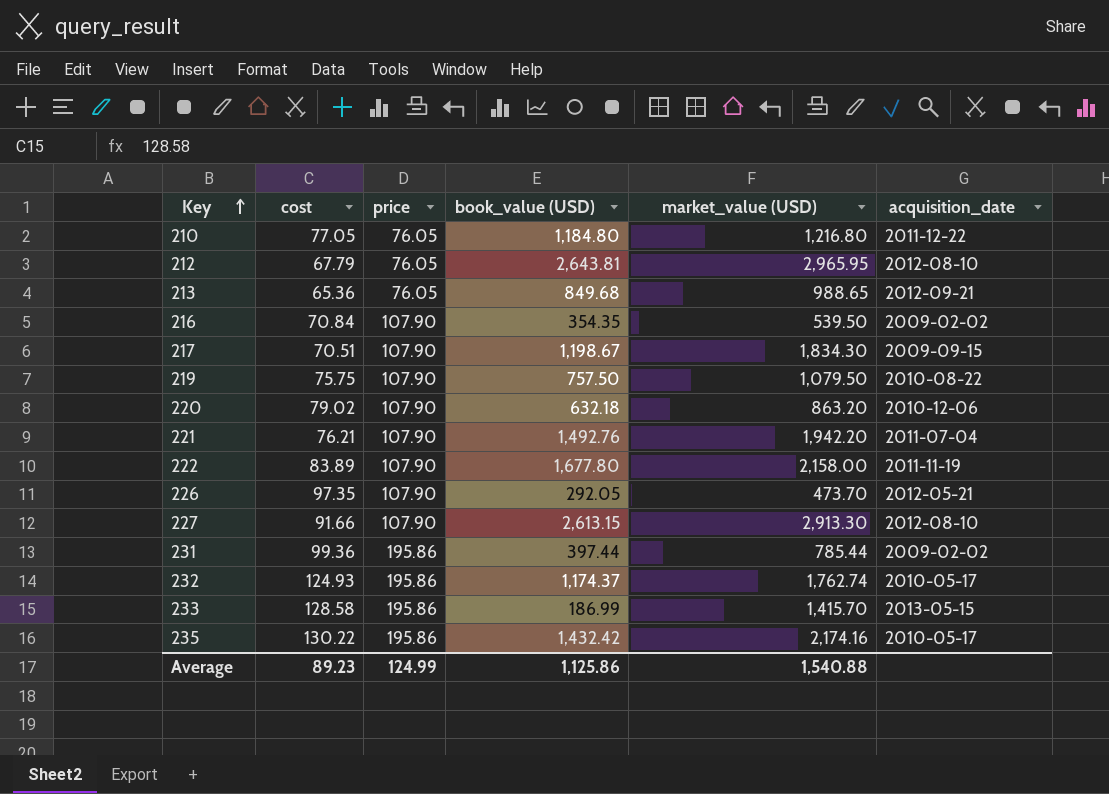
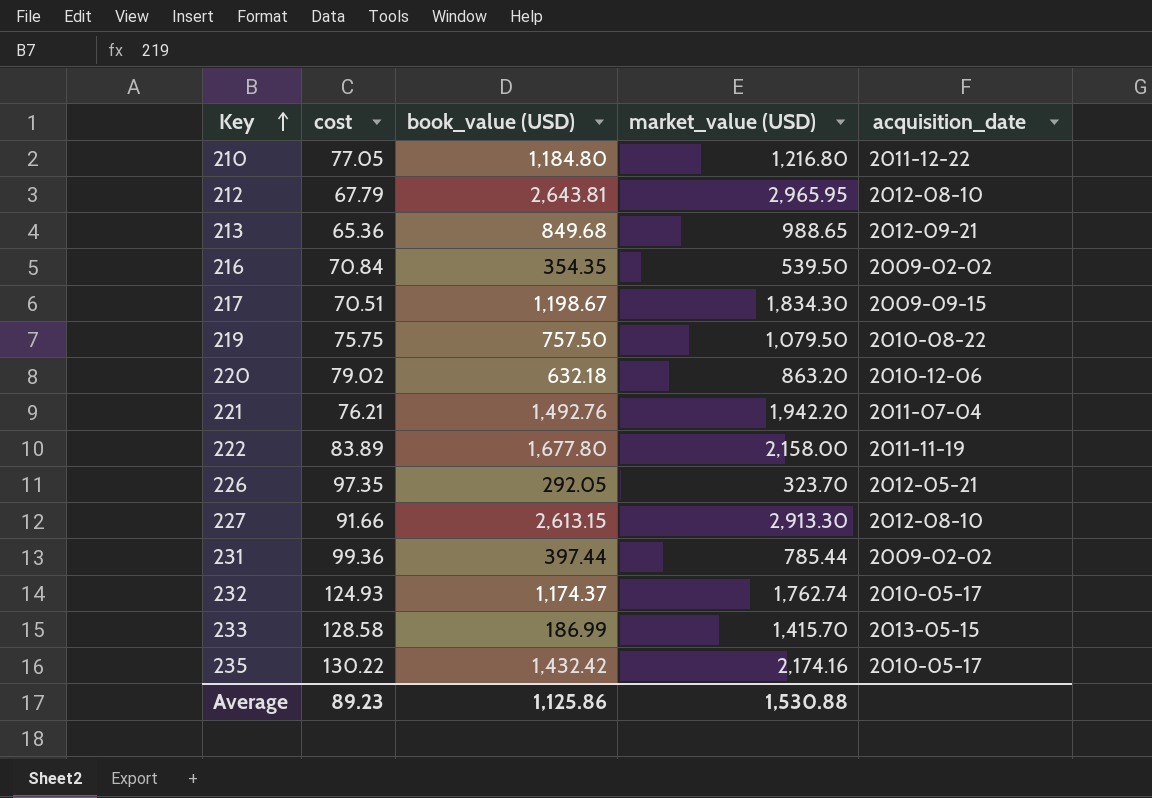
column price | position: 3 -> none
226 | market_value (USD): 473.70 -> 323.70
Average | market_value (USD): 1,540.88 -> 1,530.88

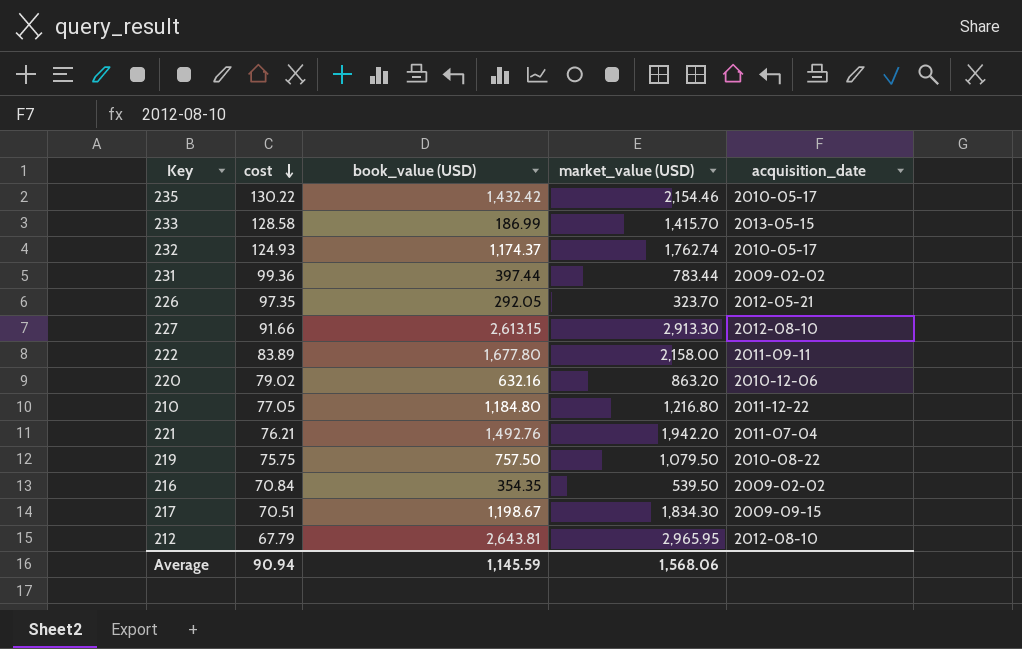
row order: Key ascending -> cost descending
row 213: 65.36 | 849.68 | 988.65 | 2012-09-21 -> none
235 | market_value (USD): 2,174.16 -> 2,154.46
231 | market_value (USD): 785.44 -> 783.44
222 | acquisition_date: 2011-11-19 -> 2011-09-11
220 | book_value (USD): 632.18 -> 632.16
Average | cost: 89.23 -> 90.94
Average | book_value (USD): 1,125.86 -> 1,145.59
Average | market_value (USD): 1,530.88 -> 1,568.06

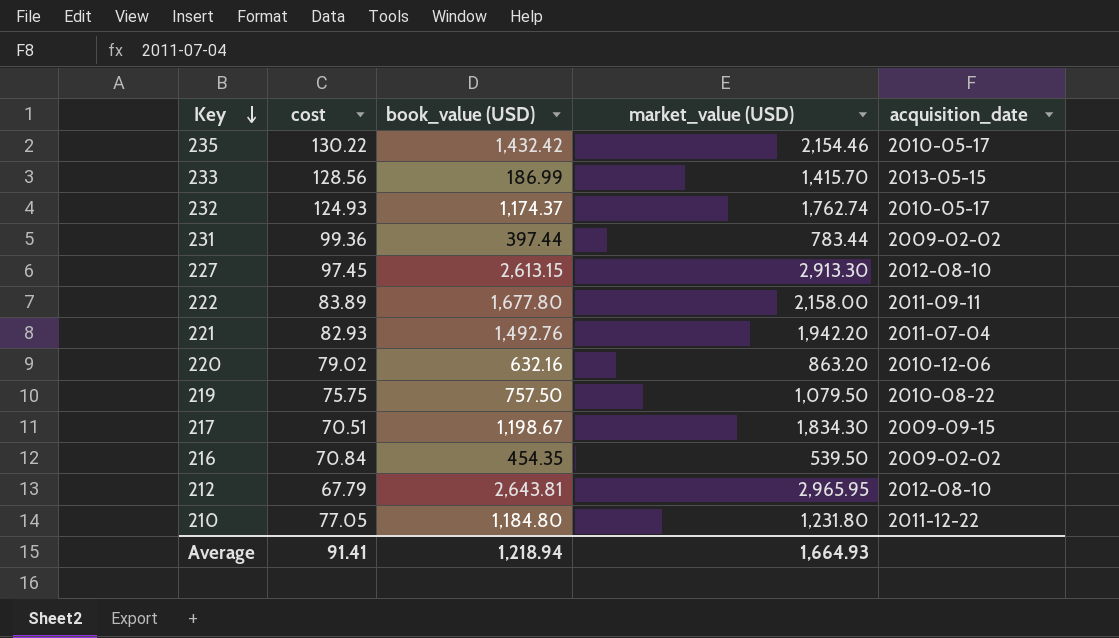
row order: cost descending -> Key descending
row 226: 97.35 | 292.05 | 323.70 | 2012-05-21 -> none
233 | cost: 128.58 -> 128.56
227 | cost: 91.66 -> 97.45
221 | cost: 76.21 -> 82.93
216 | book_value (USD): 354.35 -> 454.35
210 | market_value (USD): 1,216.80 -> 1,231.80
Average | cost: 90.94 -> 91.41
Average | book_value (USD): 1,145.59 -> 1,218.94
Average | market_value (USD): 1,568.06 -> 1,664.93

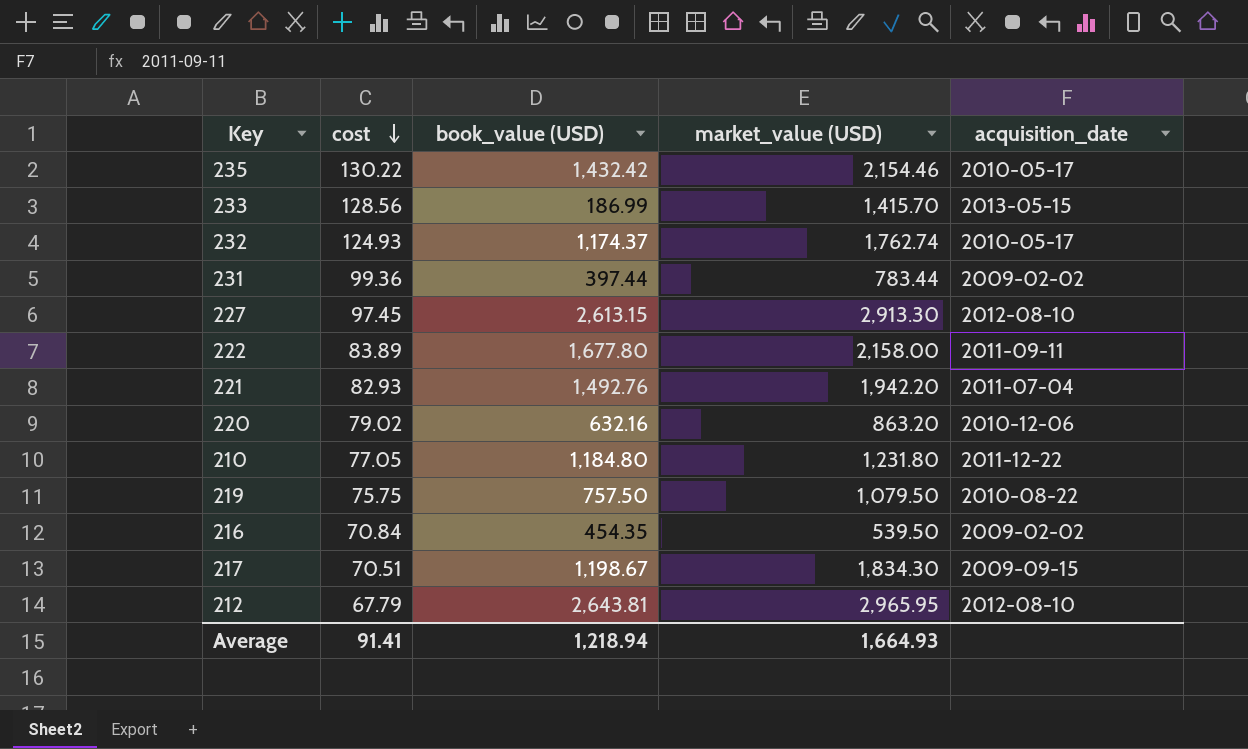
row order: Key descending -> cost descending

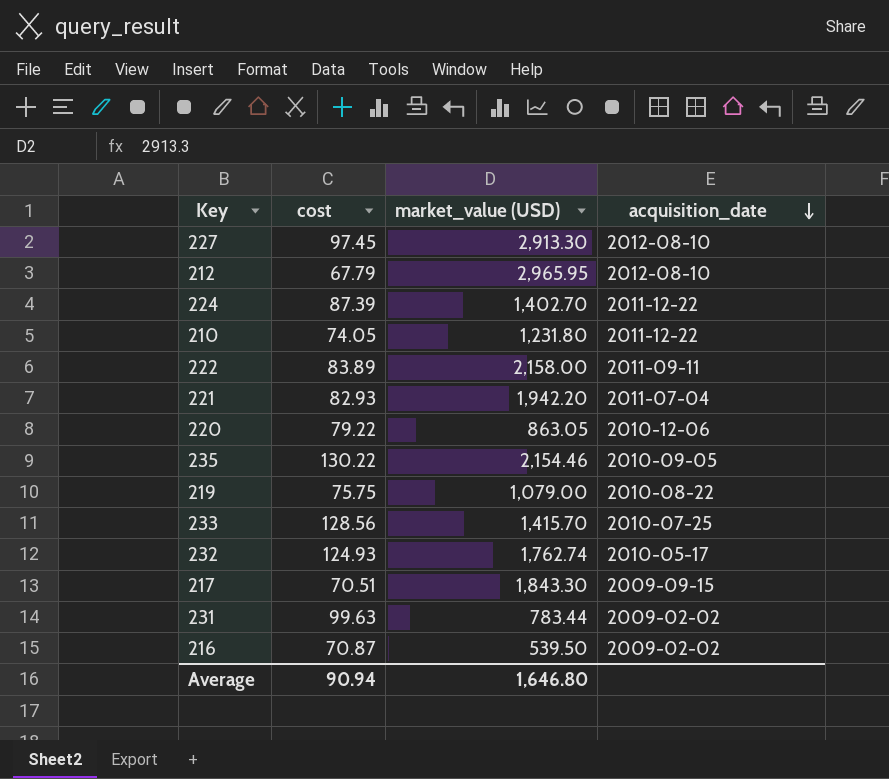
row order: cost descending -> acquisition_date descending
column book_value (USD) | position: 3 -> none
row 224: none -> 87.39 | 1,402.70 | 2011-12-22
210 | cost: 77.05 -> 74.05
220 | cost: 79.02 -> 79.22
220 | market_value (USD): 863.20 -> 863.05
235 | acquisition_date: 2010-05-17 -> 2010-09-05
219 | market_value (USD): 1,079.50 -> 1,079.00
233 | acquisition_date: 2013-05-15 -> 2010-07-25
217 | market_value (USD): 1,834.30 -> 1,843.30
231 | cost: 99.36 -> 99.63
216 | cost: 70.84 -> 70.87
Average | cost: 91.41 -> 90.94
Average | market_value (USD): 1,664.93 -> 1,646.80

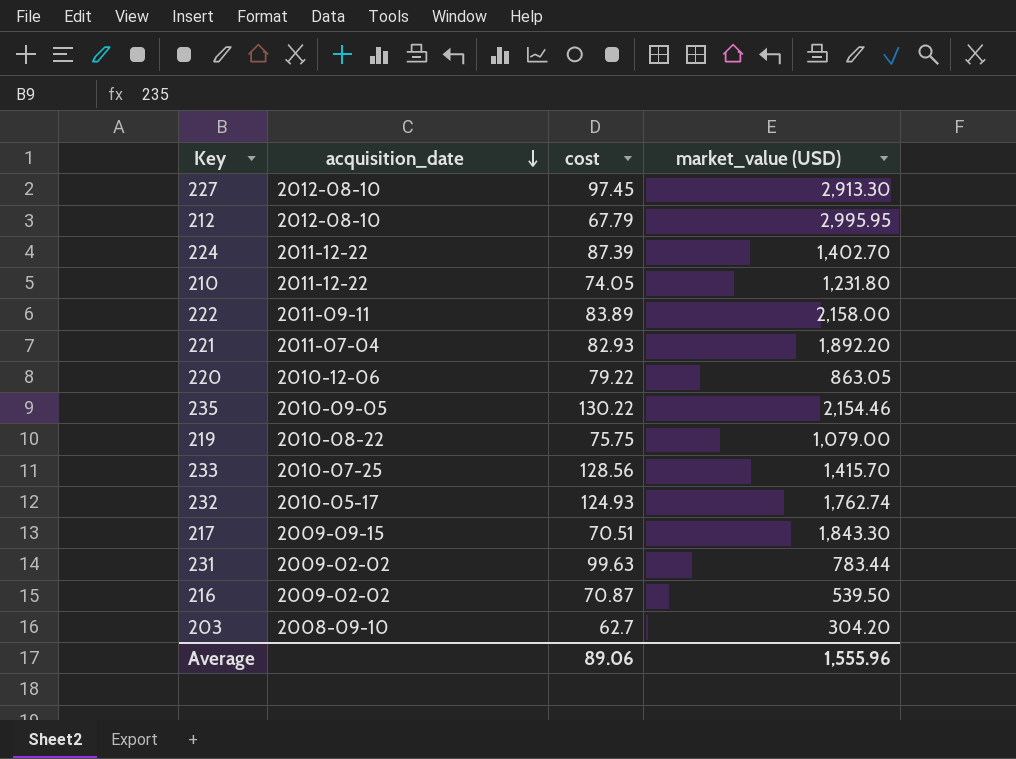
column acquisition_date | position: 4 -> 2
212 | market_value (USD): 2,965.95 -> 2,995.95
221 | market_value (USD): 1,942.20 -> 1,892.20
row 203: none -> 2008-09-10 | 62.7 | 304.20
Average | cost: 90.94 -> 89.06
Average | market_value (USD): 1,646.80 -> 1,555.96

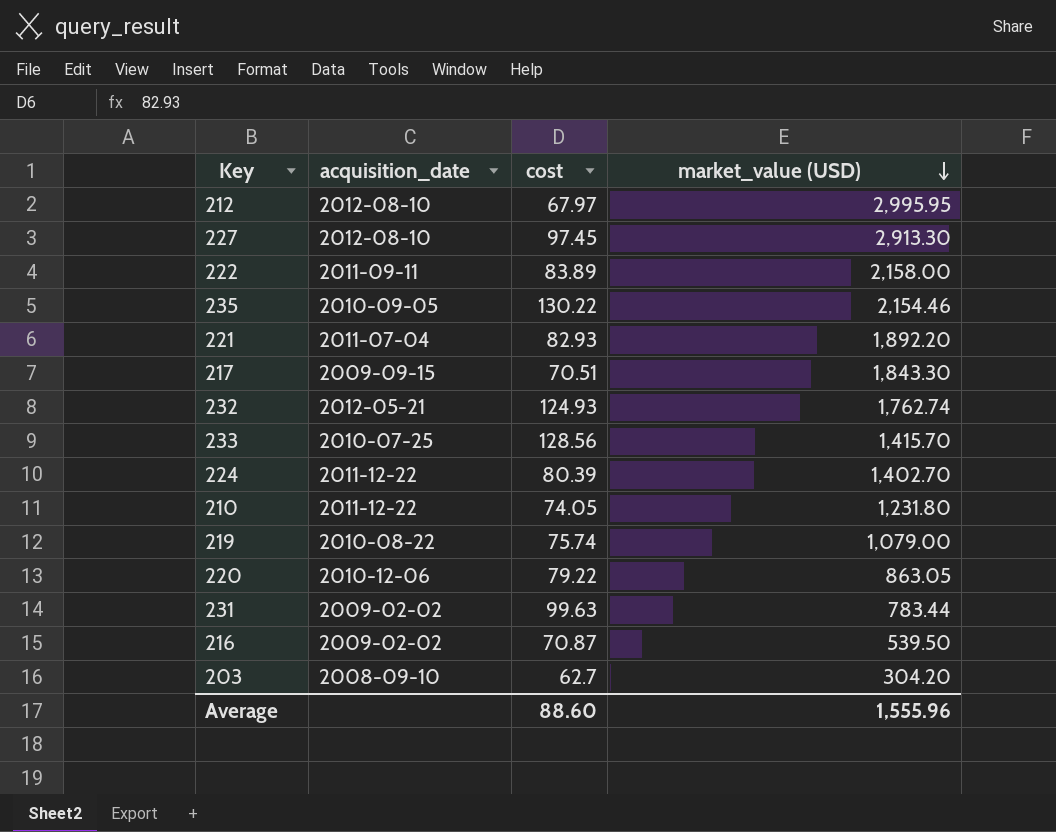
row order: acquisition_date descending -> market_value (USD) descending
212 | cost: 67.79 -> 67.97
232 | acquisition_date: 2010-05-17 -> 2012-05-21
224 | cost: 87.39 -> 80.39
219 | cost: 75.75 -> 75.74
Average | cost: 89.06 -> 88.60

